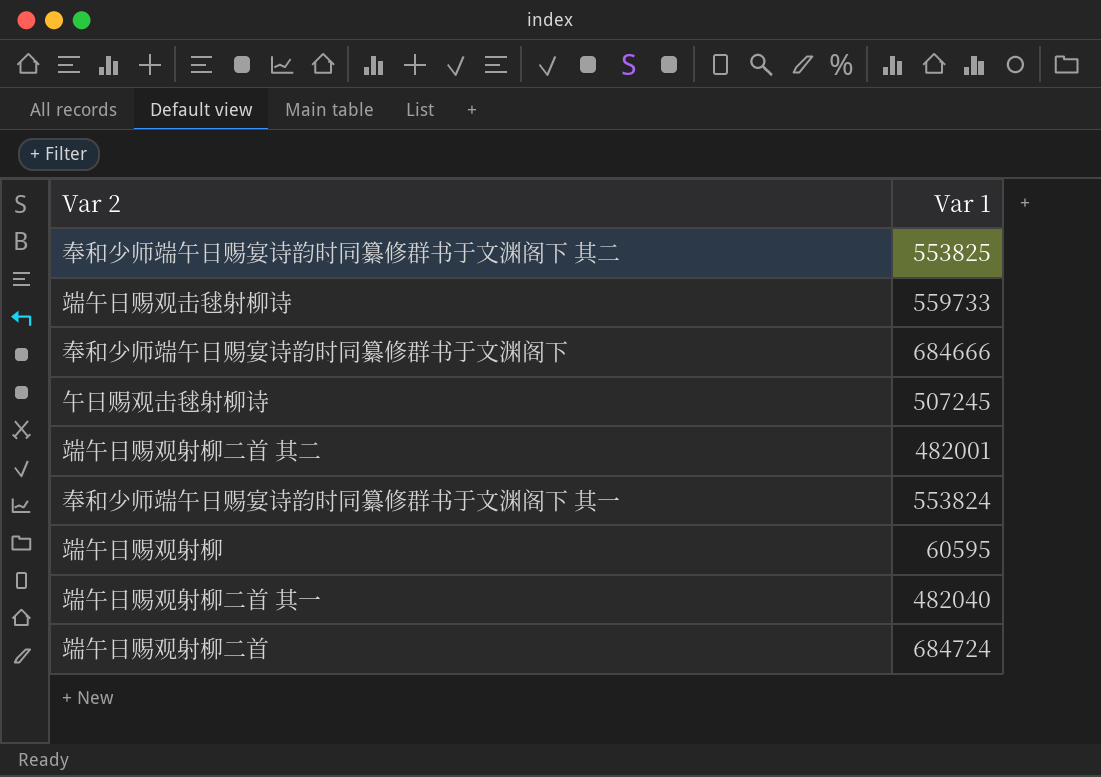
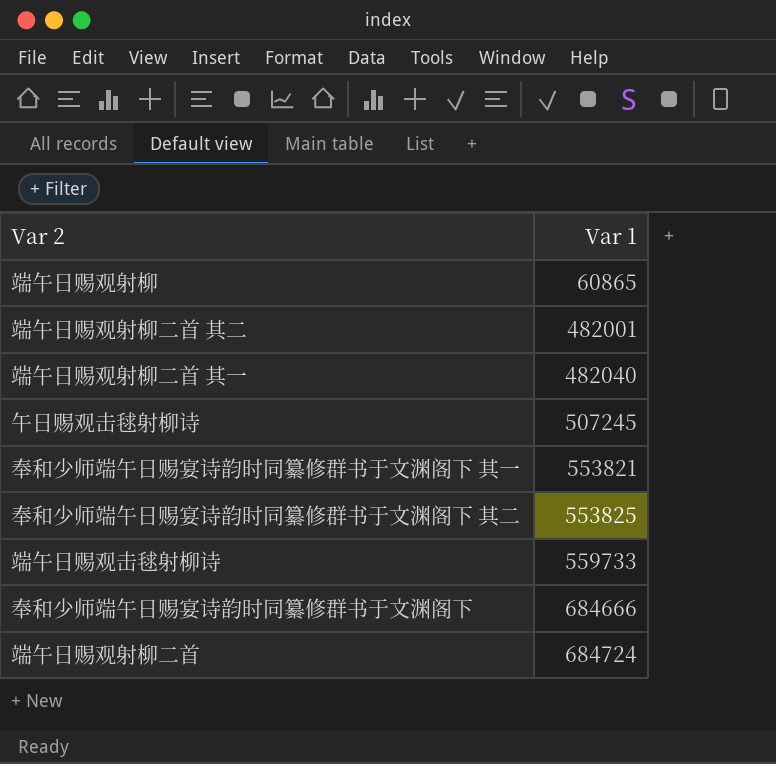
row order: none -> Var 1 ascending
端午日赐观射柳 | Var 1: 60595 -> 60865
奉和少师端午日赐宴诗韵时同纂修群书于文渊阁下 其一 | Var 1: 553824 -> 553821

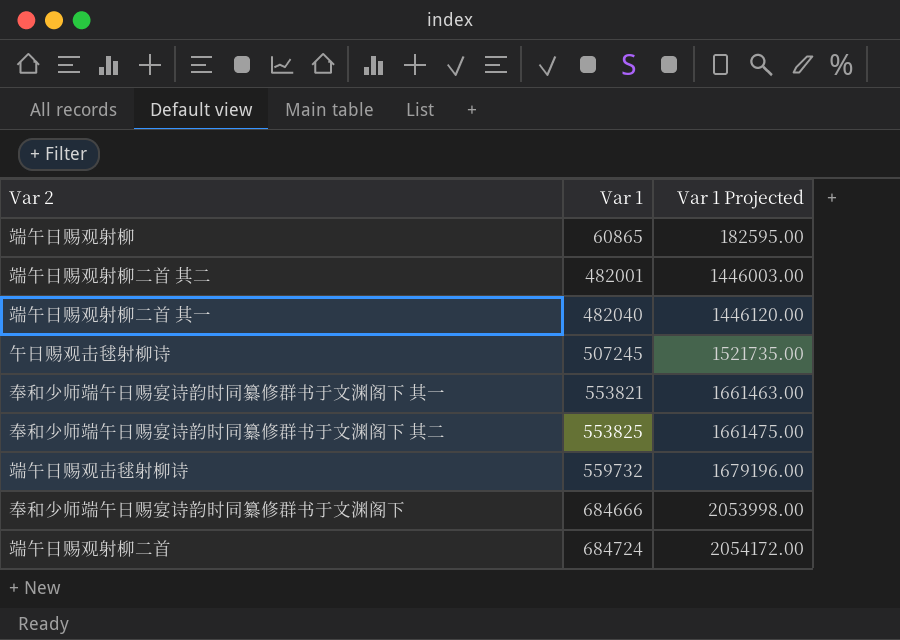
column Var 1 Projected | formula: none -> [Var 1] * 3
端午日赐观击毬射柳诗 | Var 1: 559733 -> 559732

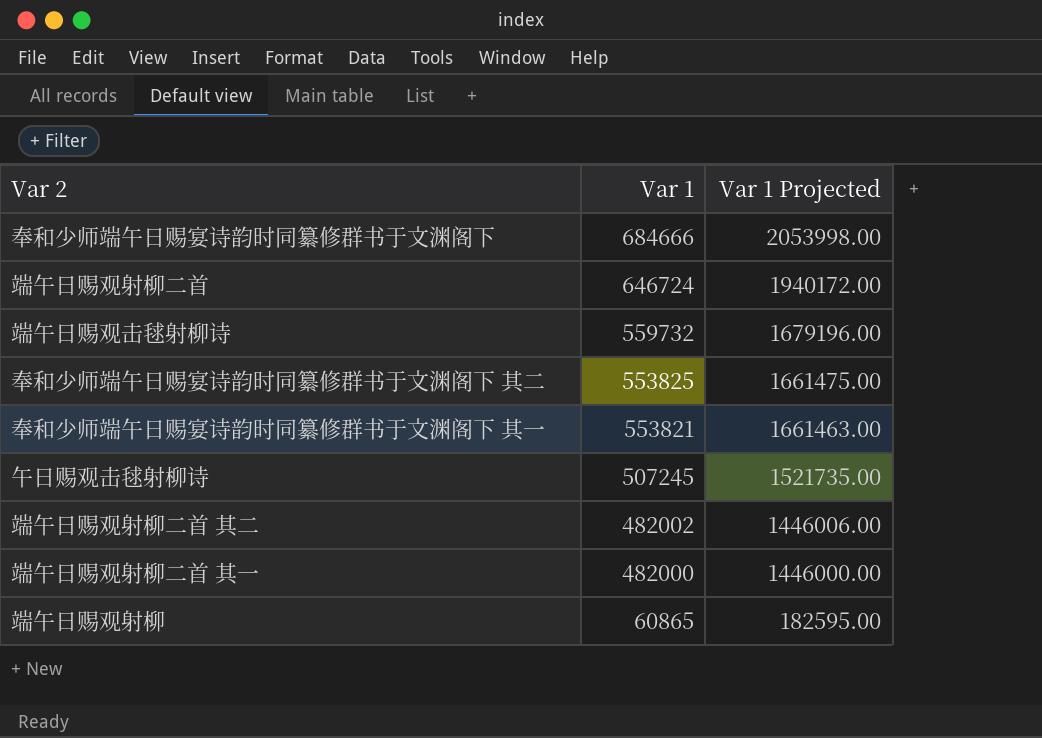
row order: Var 1 ascending -> Var 1 descending
端午日赐观射柳二首 | Var 1: 684724 -> 646724
端午日赐观射柳二首 | Var 1 Projected: 2054172.00 -> 1940172.00
端午日赐观射柳二首 其二 | Var 1: 482001 -> 482002
端午日赐观射柳二首 其二 | Var 1 Projected: 1446003.00 -> 1446006.00
端午日赐观射柳二首 其一 | Var 1: 482040 -> 482000
端午日赐观射柳二首 其一 | Var 1 Projected: 1446120.00 -> 1446000.00

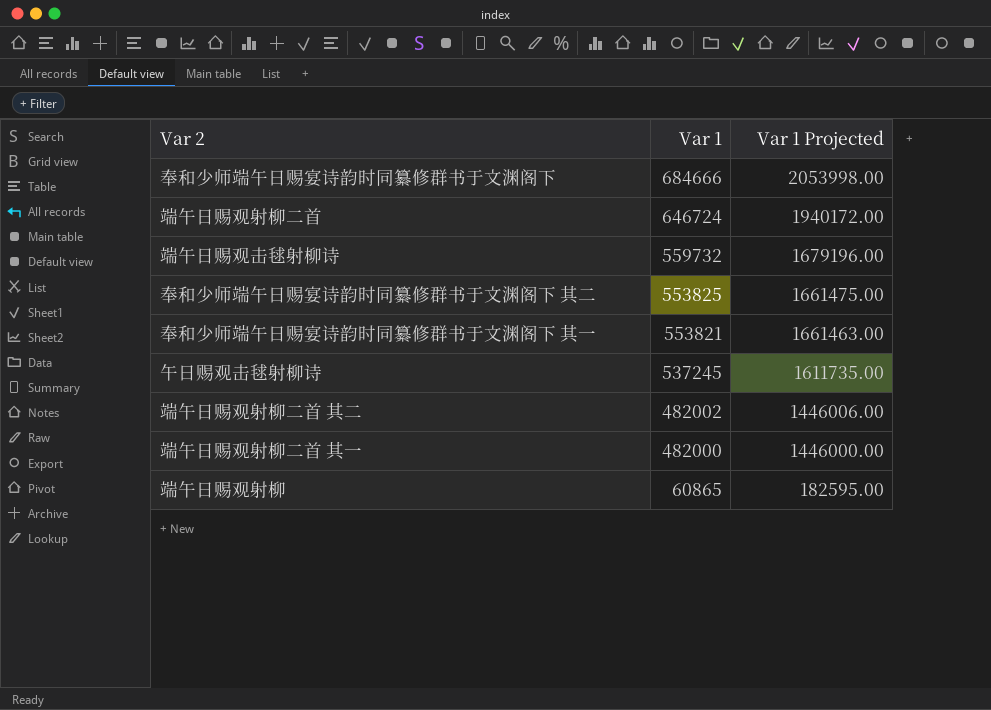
午日赐观击毬射柳诗 | Var 1: 507245 -> 537245
午日赐观击毬射柳诗 | Var 1 Projected: 1521735.00 -> 1611735.00

